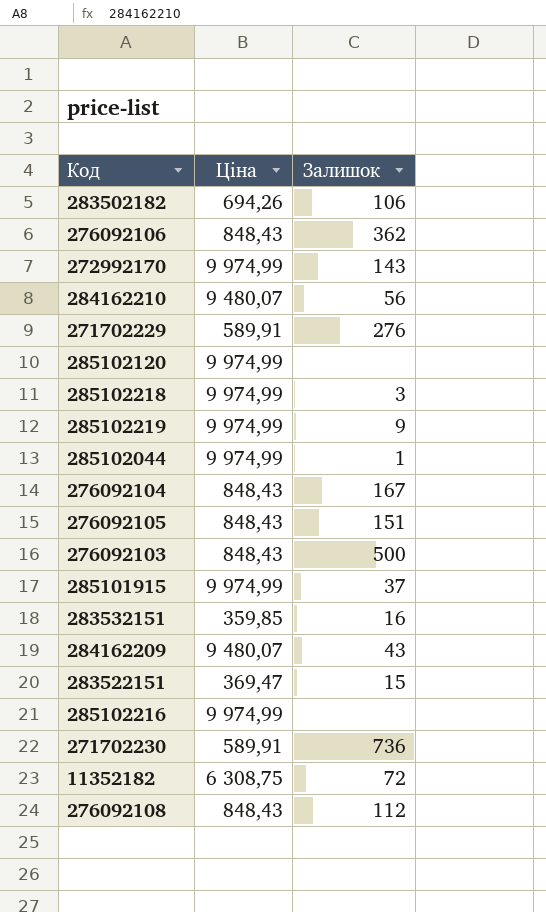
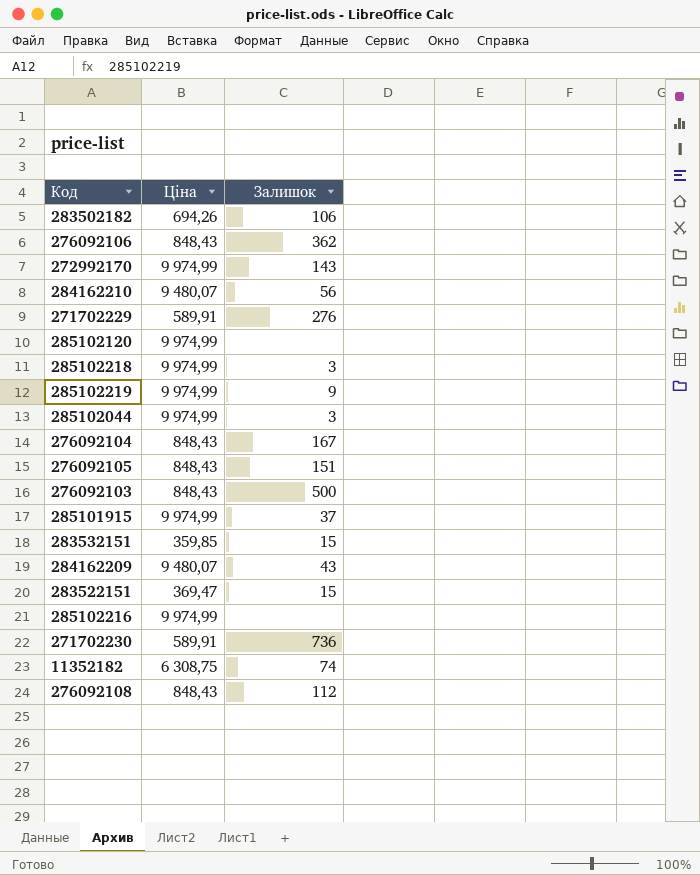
285102044 | Залишок: 1 -> 3
283532151 | Залишок: 16 -> 15
11352182 | Залишок: 72 -> 74

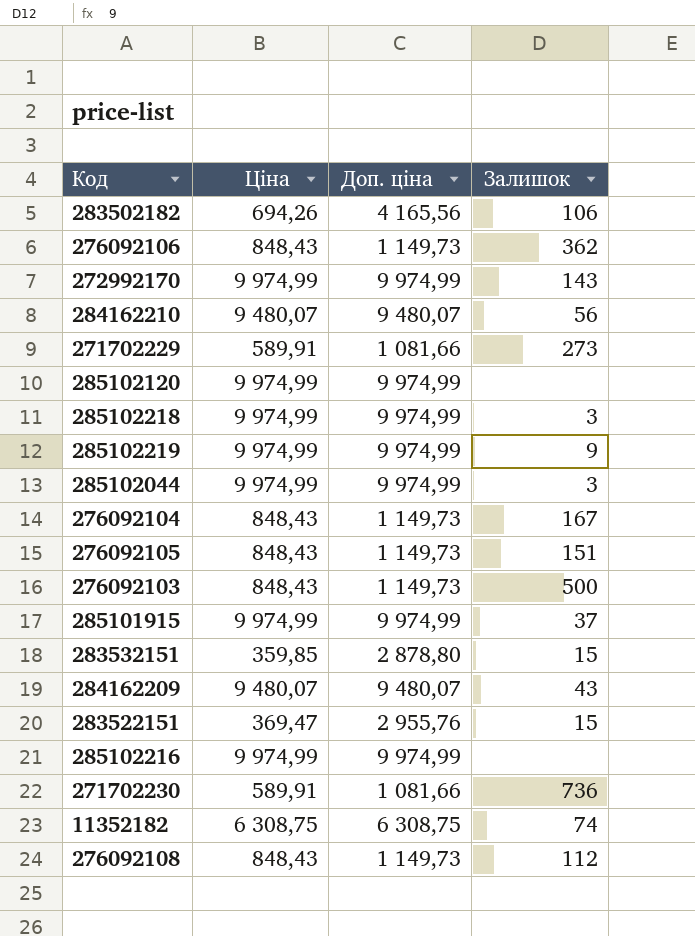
column Доп. ціна | position: none -> 3
271702229 | Залишок: 276 -> 273

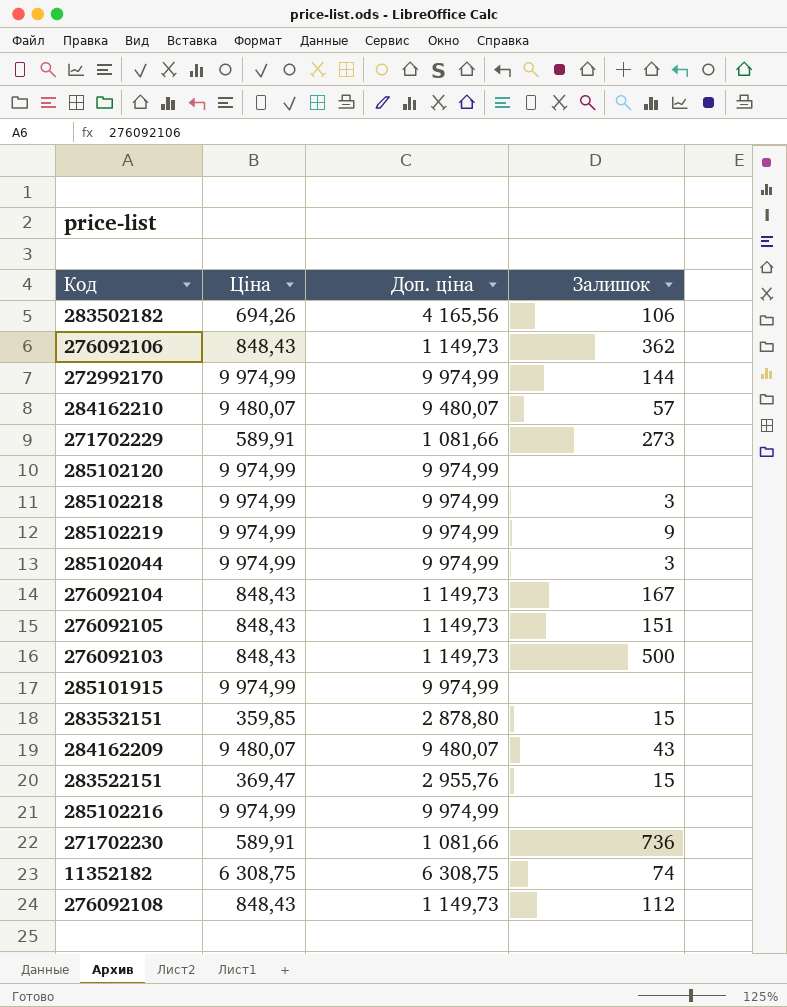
272992170 | Залишок: 143 -> 144
284162210 | Залишок: 56 -> 57
285101915 | Залишок: 37 -> none

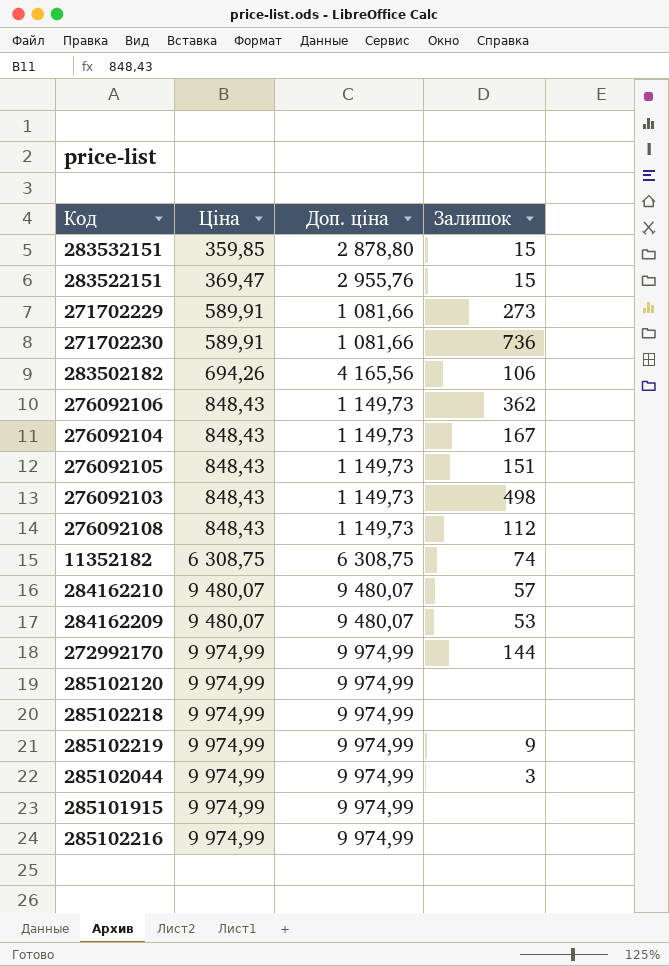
row order: none -> Ціна ascending
276092103 | Залишок: 500 -> 498
284162209 | Залишок: 43 -> 53
285102218 | Залишок: 3 -> none

